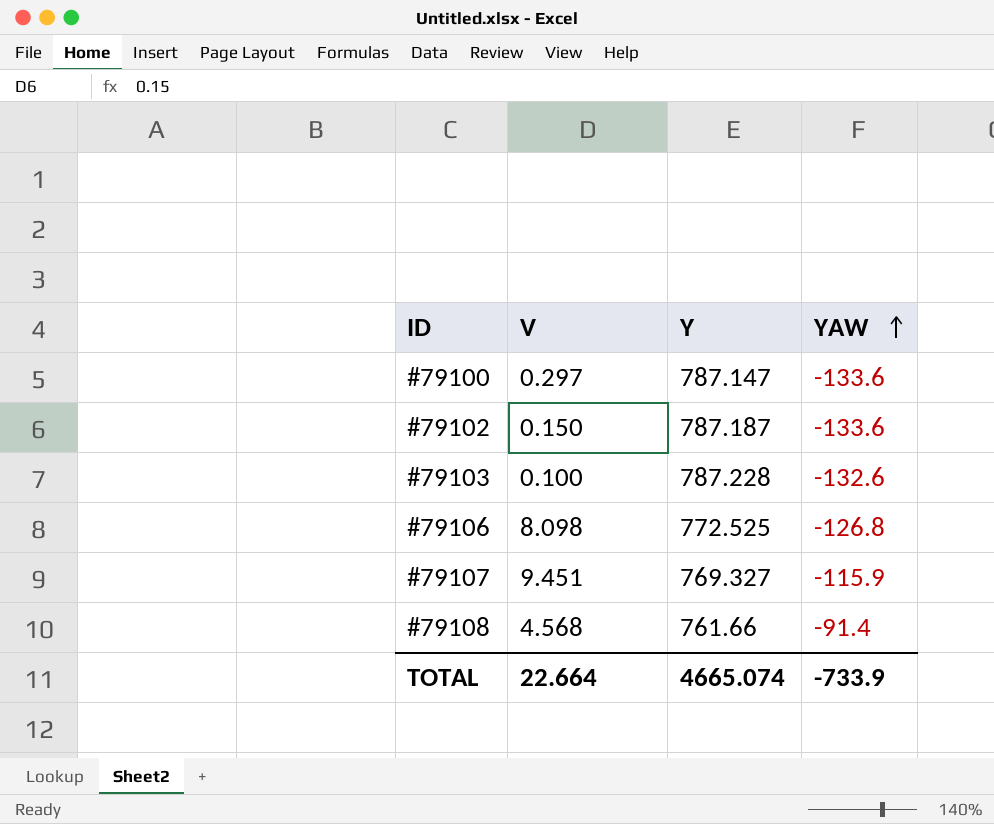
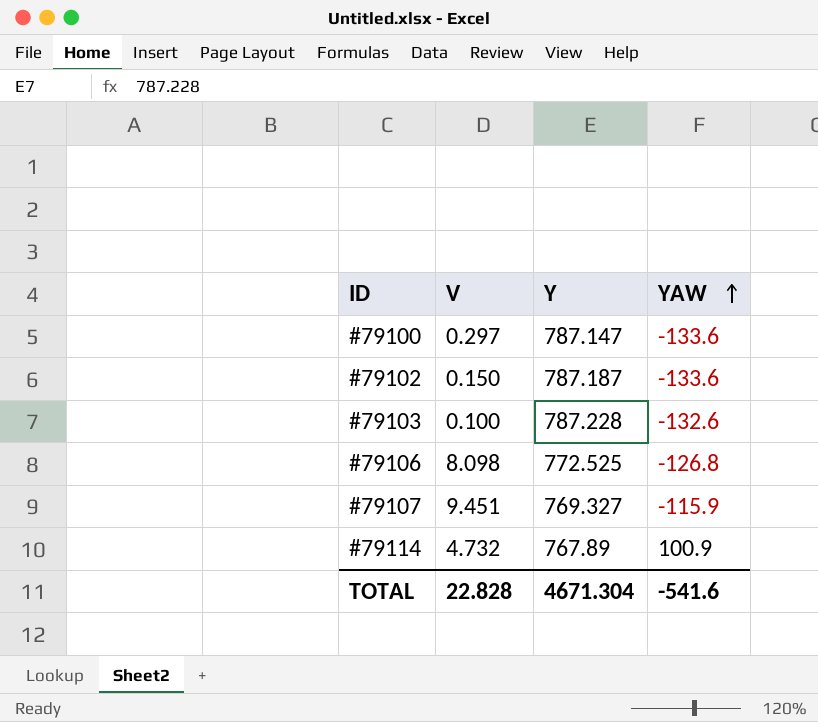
row #79108: 4.568 | 761.66 | -91.4 -> none
row #79114: none -> 4.732 | 767.89 | 100.9
TOTAL | V: 22.664 -> 22.828
TOTAL | Y: 4665.074 -> 4671.304
TOTAL | YAW: -733.9 -> -541.6

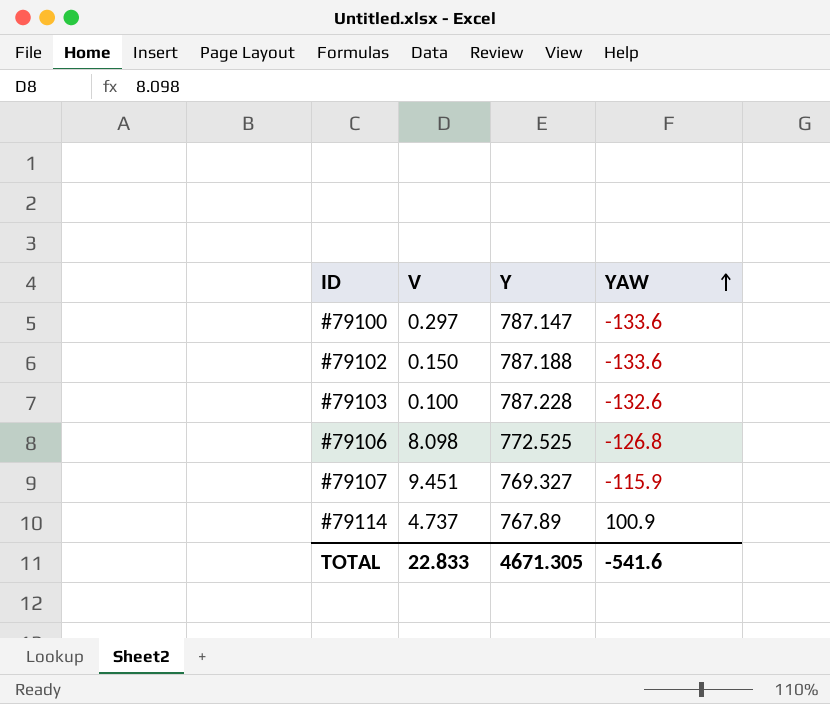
#79102 | Y: 787.187 -> 787.188
#79114 | V: 4.732 -> 4.737
TOTAL | V: 22.828 -> 22.833
TOTAL | Y: 4671.304 -> 4671.305

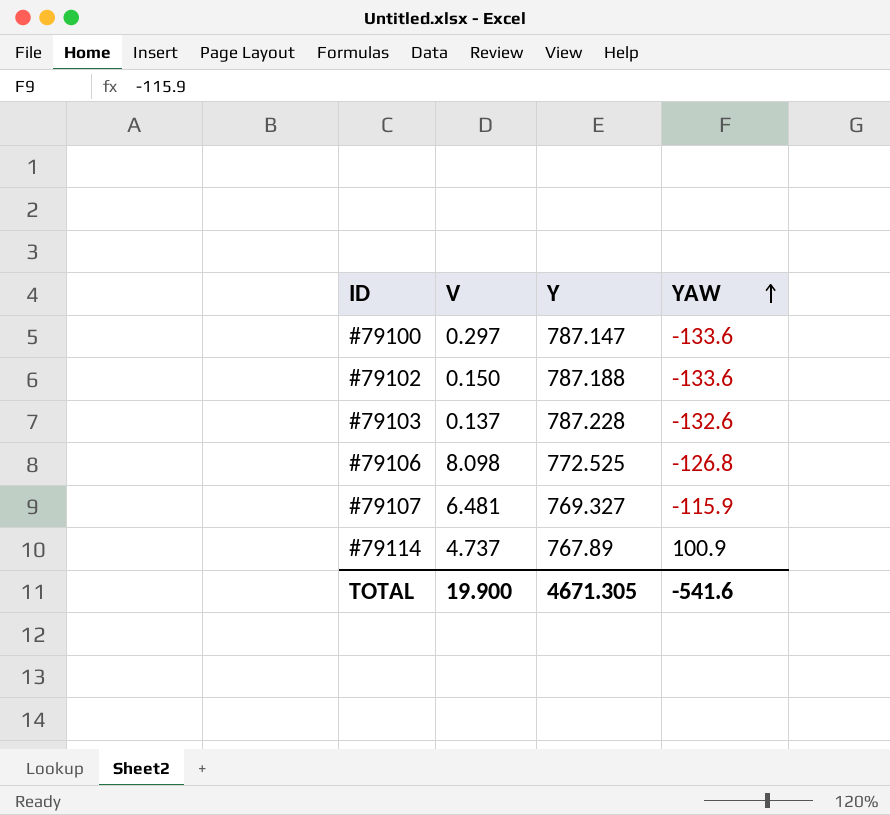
#79103 | V: 0.100 -> 0.137
#79107 | V: 9.451 -> 6.481
TOTAL | V: 22.833 -> 19.900

